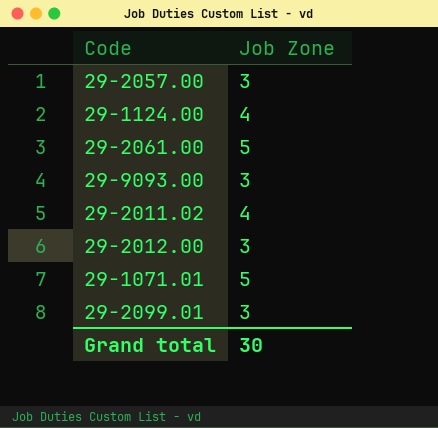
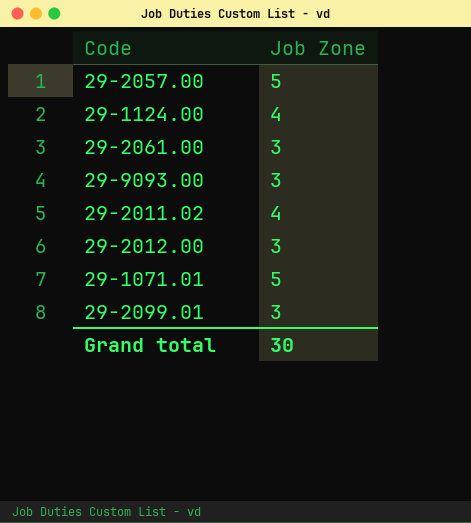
29-2057.00 | Job Zone: 3 -> 5
29-2061.00 | Job Zone: 5 -> 3

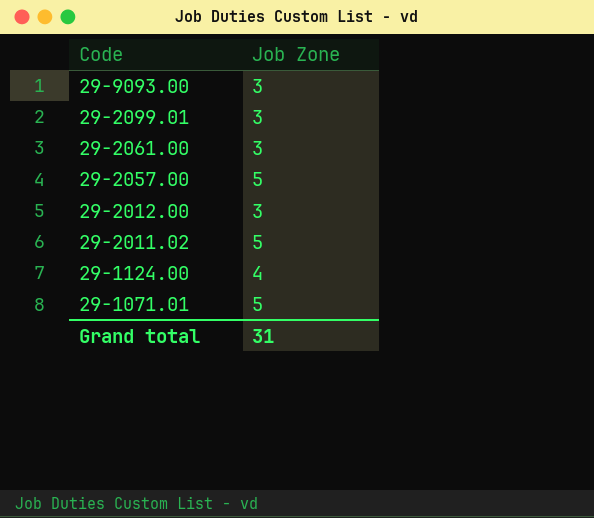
row order: none -> Code descending
29-2011.02 | Job Zone: 4 -> 5
Grand total | Job Zone: 30 -> 31

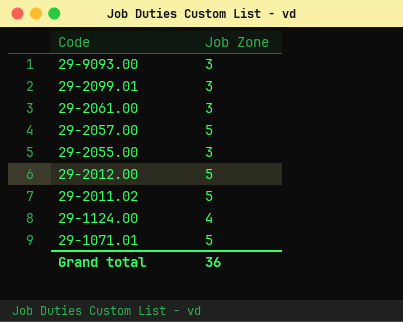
row 29-2055.00: none -> 3
29-2012.00 | Job Zone: 3 -> 5
Grand total | Job Zone: 31 -> 36

